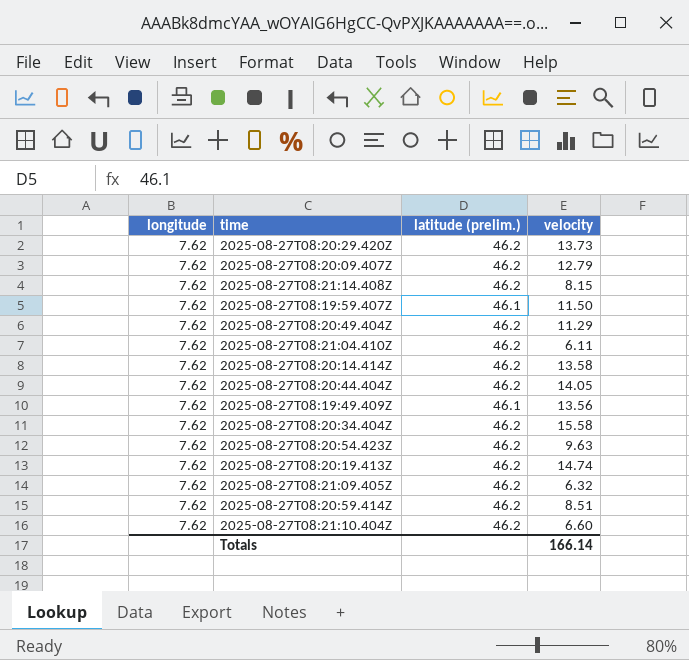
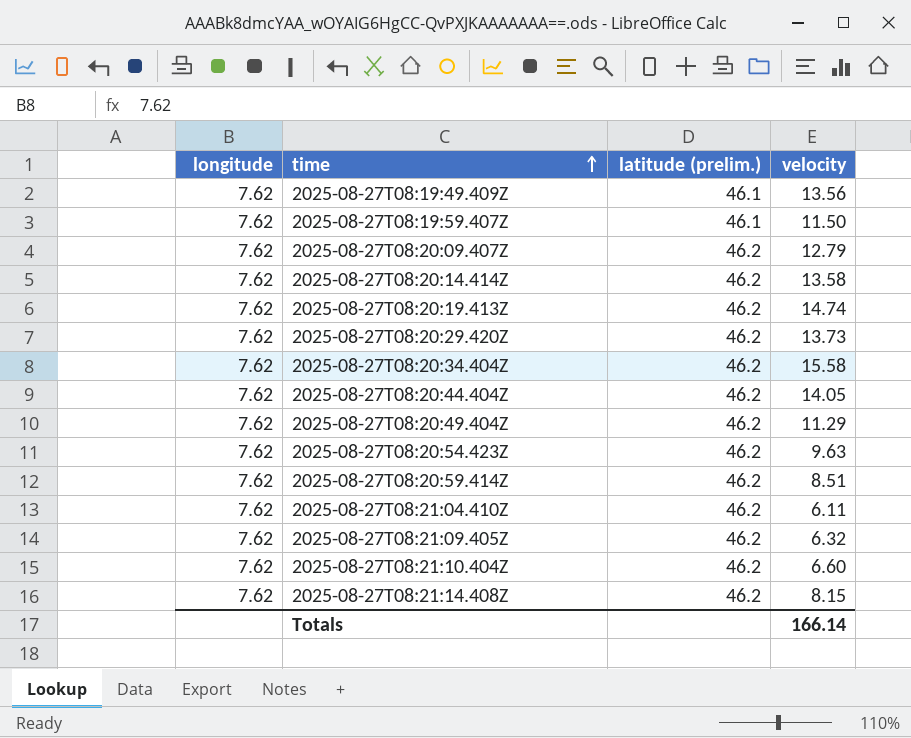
row order: none -> time ascending

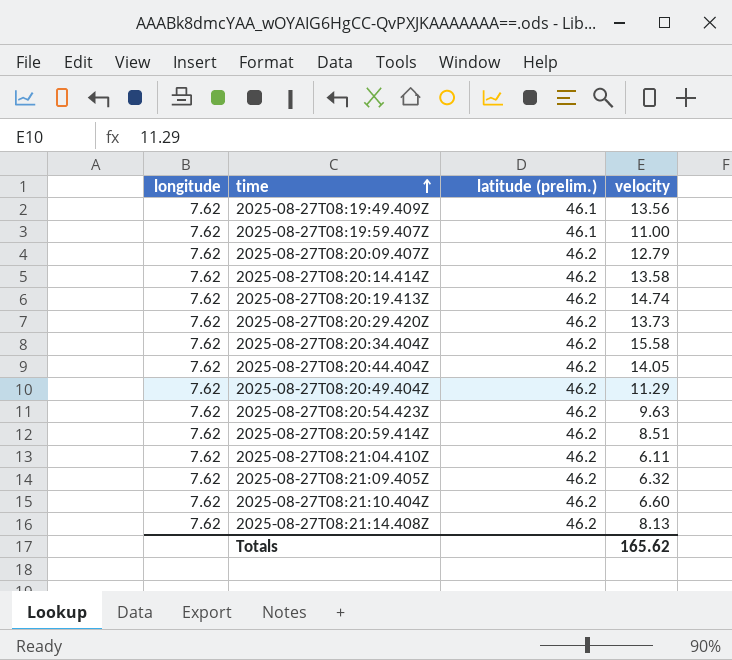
2025-08-27T08:19:59.407Z | velocity: 11.50 -> 11.00
2025-08-27T08:21:14.408Z | velocity: 8.15 -> 8.13
Totals | velocity: 166.14 -> 165.62

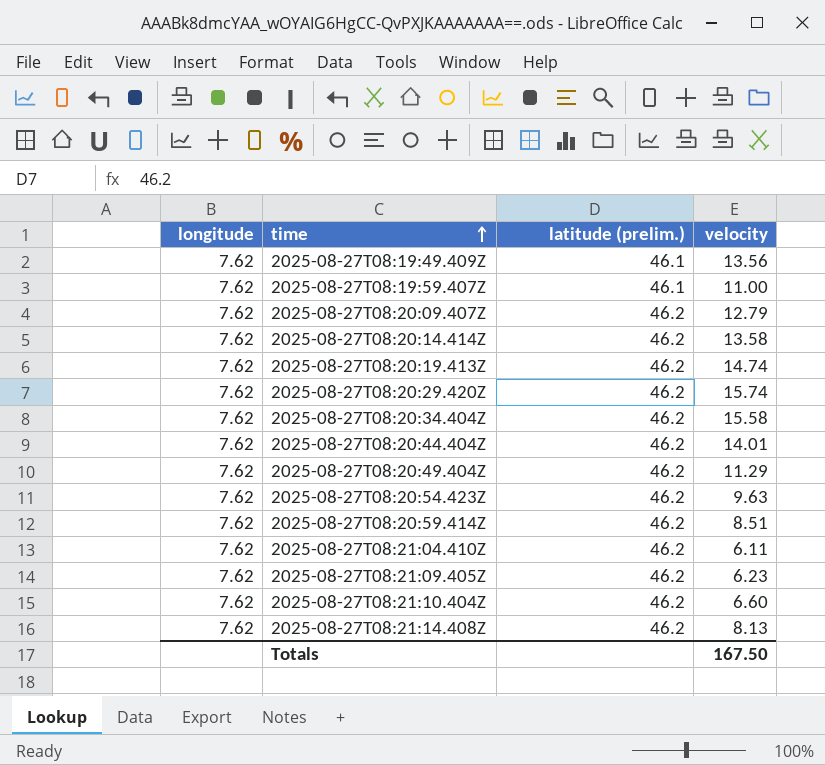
2025-08-27T08:20:29.420Z | velocity: 13.73 -> 15.74
2025-08-27T08:20:44.404Z | velocity: 14.05 -> 14.01
2025-08-27T08:21:09.405Z | velocity: 6.32 -> 6.23
Totals | velocity: 165.62 -> 167.50

